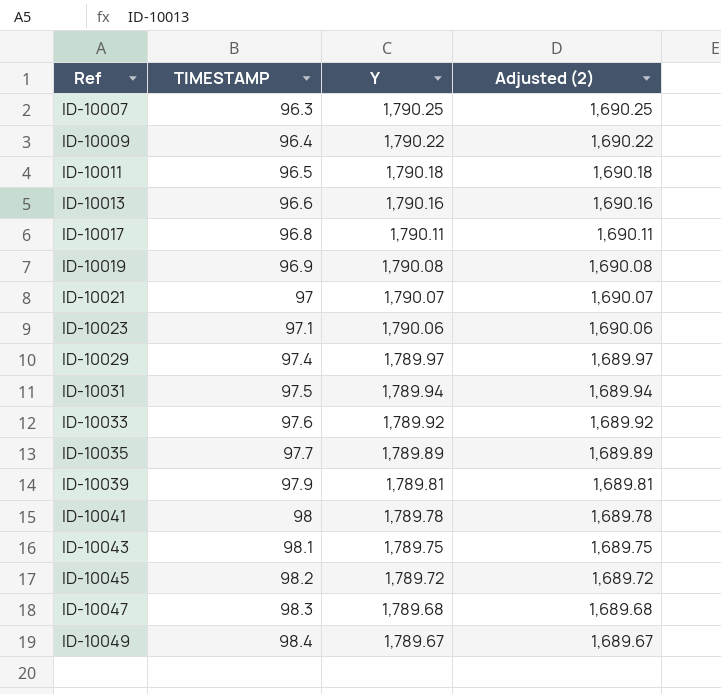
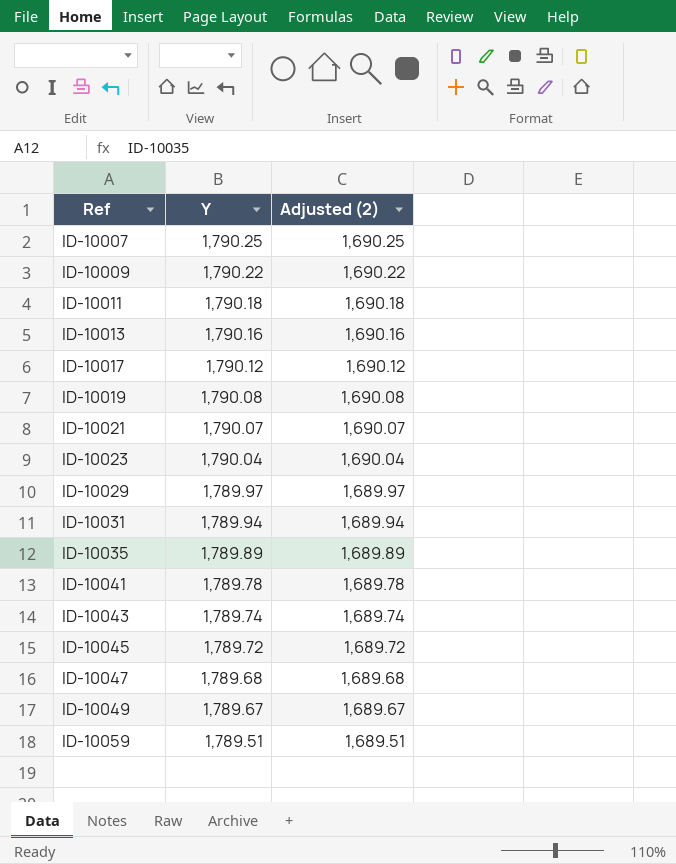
column TIMESTAMP | position: 2 -> none
row ID-10033: 97.6 | 1,789.92 | 1,689.92 -> none
row ID-10039: 97.9 | 1,789.81 | 1,689.81 -> none
ID-10017 | Y: 1,790.11 -> 1,790.12
ID-10017 | Adjusted (2): 1,690.11 -> 1,690.12
ID-10023 | Y: 1,790.06 -> 1,790.04
ID-10023 | Adjusted (2): 1,690.06 -> 1,690.04
ID-10043 | Y: 1,789.75 -> 1,789.74
ID-10043 | Adjusted (2): 1,689.75 -> 1,689.74
row ID-10059: none -> 1,789.51 | 1,689.51

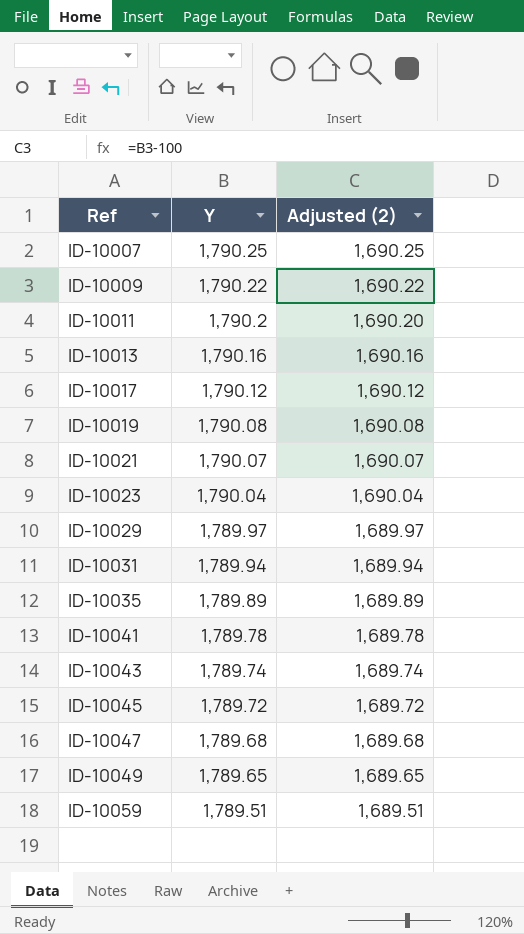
ID-10011 | Y: 1,790.18 -> 1,790.2
ID-10011 | Adjusted (2): 1,690.18 -> 1,690.20
ID-10049 | Y: 1,789.67 -> 1,789.65
ID-10049 | Adjusted (2): 1,689.67 -> 1,689.65

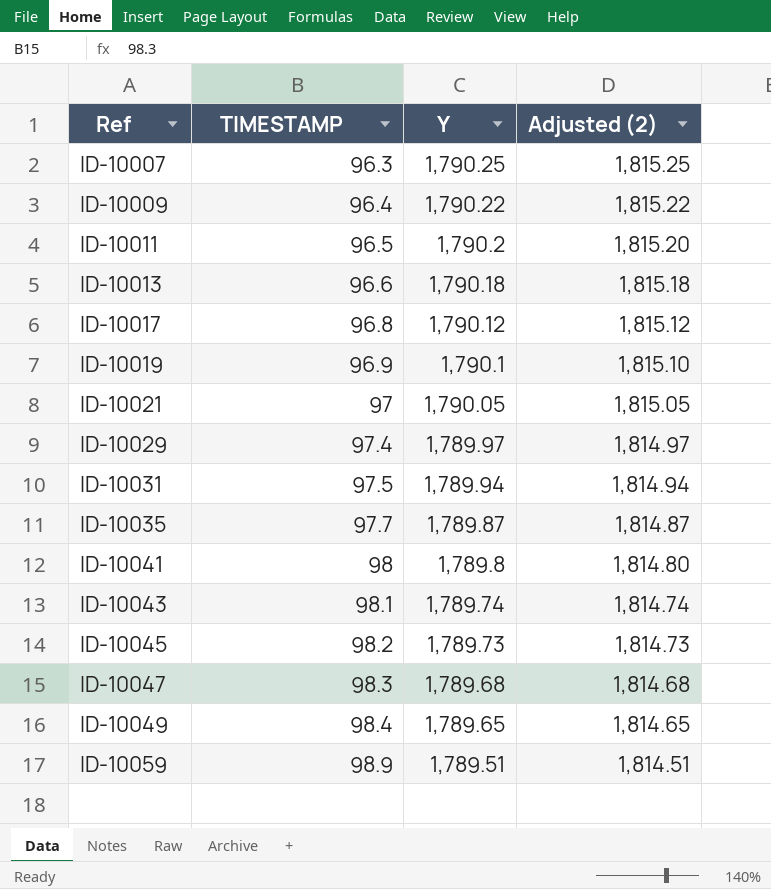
column TIMESTAMP | position: none -> 2
column Adjusted (2) | formula: [Y] - 100 -> [Y] + 25
row ID-10023: 1,790.04 | 1,690.04 -> none
ID-10013 | Y: 1,790.16 -> 1,790.18
ID-10019 | Y: 1,790.08 -> 1,790.1
ID-10021 | Y: 1,790.07 -> 1,790.05
ID-10035 | Y: 1,789.89 -> 1,789.87
ID-10041 | Y: 1,789.78 -> 1,789.8
ID-10045 | Y: 1,789.72 -> 1,789.73

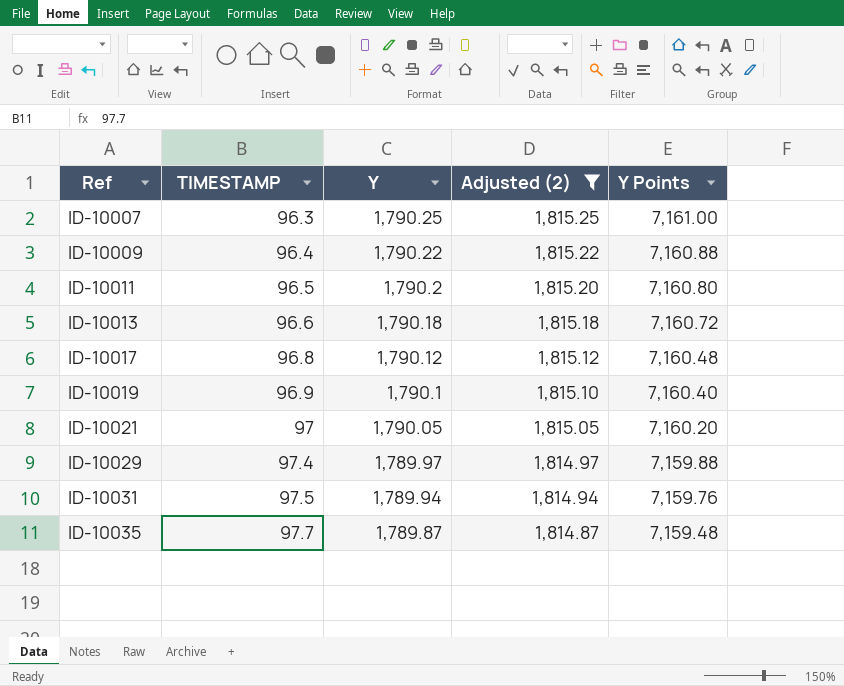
filter: none -> Adjusted (2) >= 1,814.87
column Y Points | formula: none -> [Y] * 4

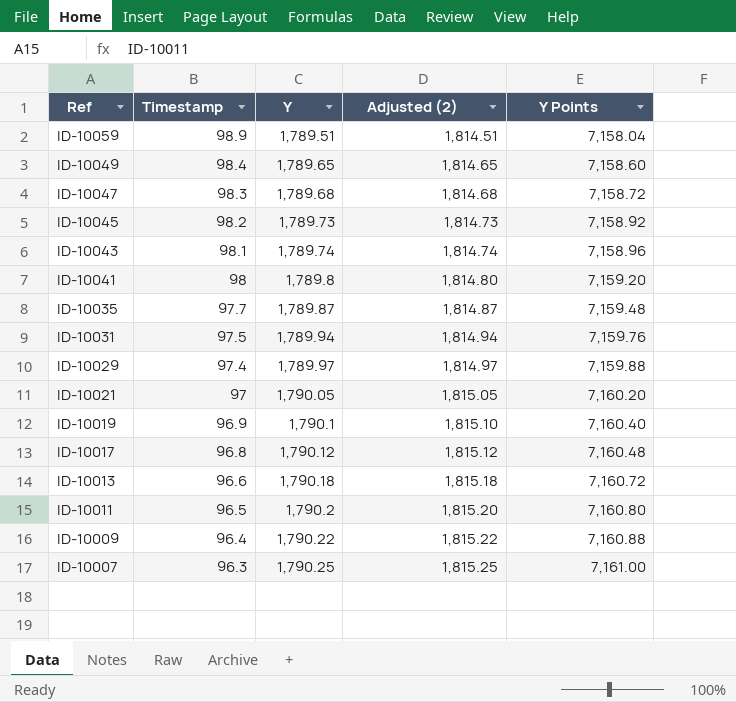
filter: Adjusted (2) >= 1,814.87 -> none
row order: Ref ascending -> Ref descending
column name: TIMESTAMP -> Timestamp

